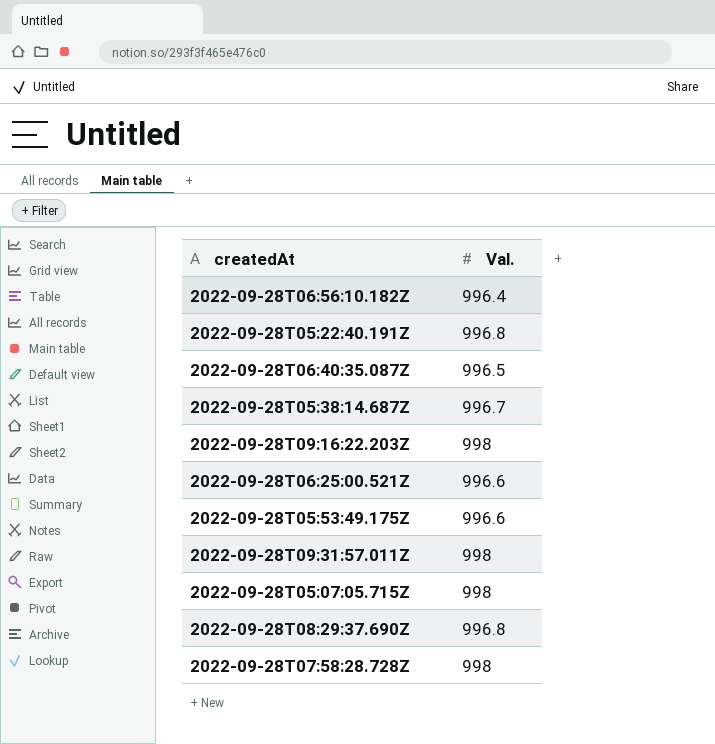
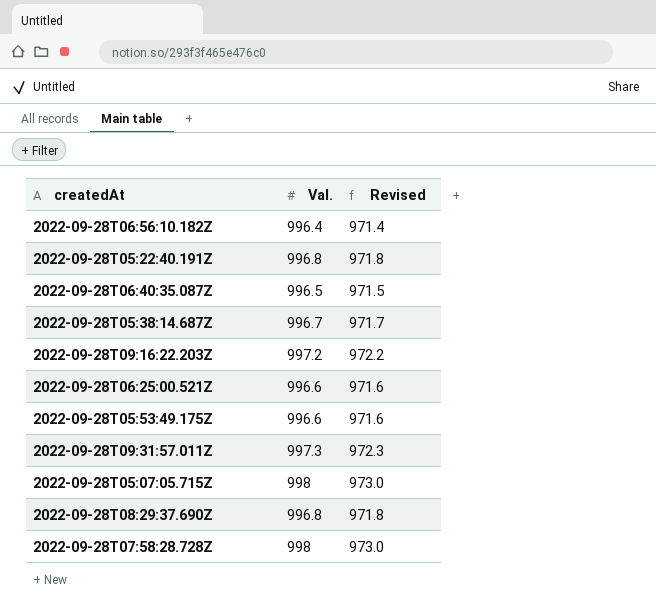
column Revised | formula: none -> [Val.] - 25
2022-09-28T09:16:22.203Z | Val.: 998 -> 997.2
2022-09-28T09:31:57.011Z | Val.: 998 -> 997.3

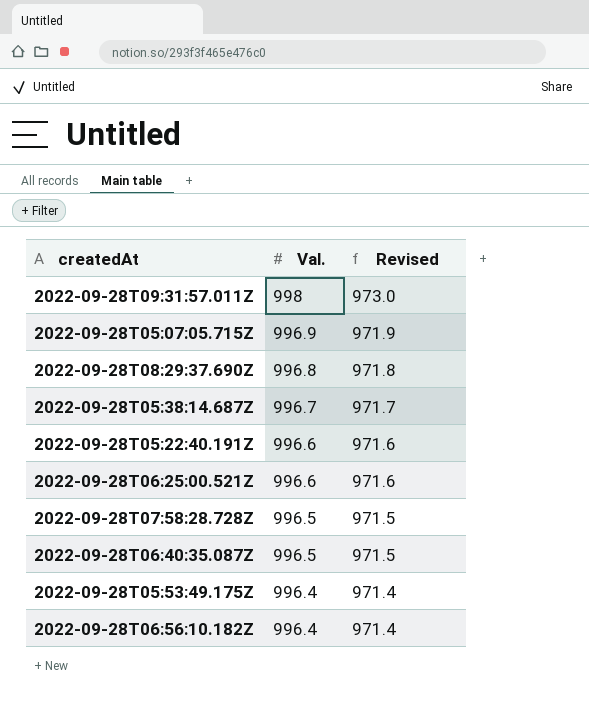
row order: none -> Val. descending
row 2022-09-28T09:16:22.203Z: 997.2 | 972.2 -> none
2022-09-28T09:31:57.011Z | Val.: 997.3 -> 998
2022-09-28T09:31:57.011Z | Revised: 972.3 -> 973.0
2022-09-28T05:07:05.715Z | Val.: 998 -> 996.9
2022-09-28T05:07:05.715Z | Revised: 973.0 -> 971.9
2022-09-28T05:22:40.191Z | Val.: 996.8 -> 996.6
2022-09-28T05:22:40.191Z | Revised: 971.8 -> 971.6
2022-09-28T07:58:28.728Z | Val.: 998 -> 996.5
2022-09-28T07:58:28.728Z | Revised: 973.0 -> 971.5
2022-09-28T05:53:49.175Z | Val.: 996.6 -> 996.4
2022-09-28T05:53:49.175Z | Revised: 971.6 -> 971.4

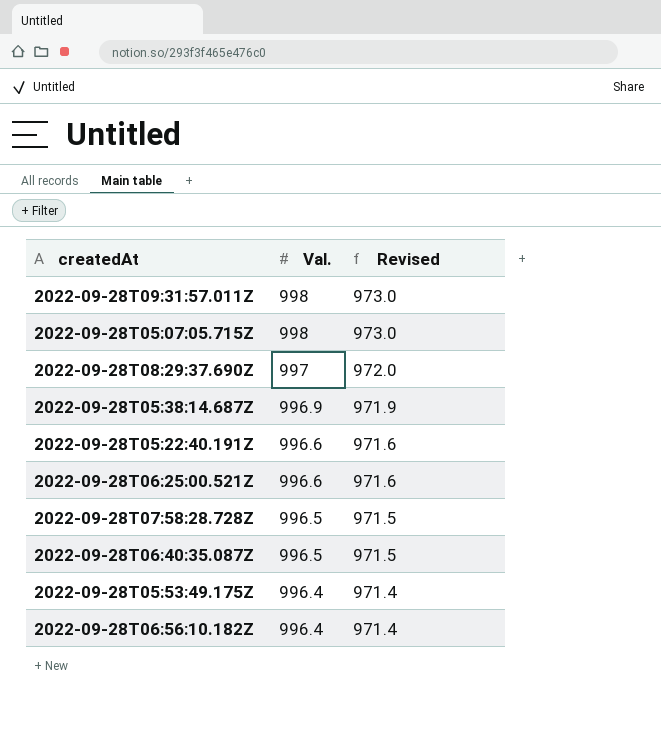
2022-09-28T05:07:05.715Z | Val.: 996.9 -> 998
2022-09-28T05:07:05.715Z | Revised: 971.9 -> 973.0
2022-09-28T08:29:37.690Z | Val.: 996.8 -> 997
2022-09-28T08:29:37.690Z | Revised: 971.8 -> 972.0
2022-09-28T05:38:14.687Z | Val.: 996.7 -> 996.9
2022-09-28T05:38:14.687Z | Revised: 971.7 -> 971.9

